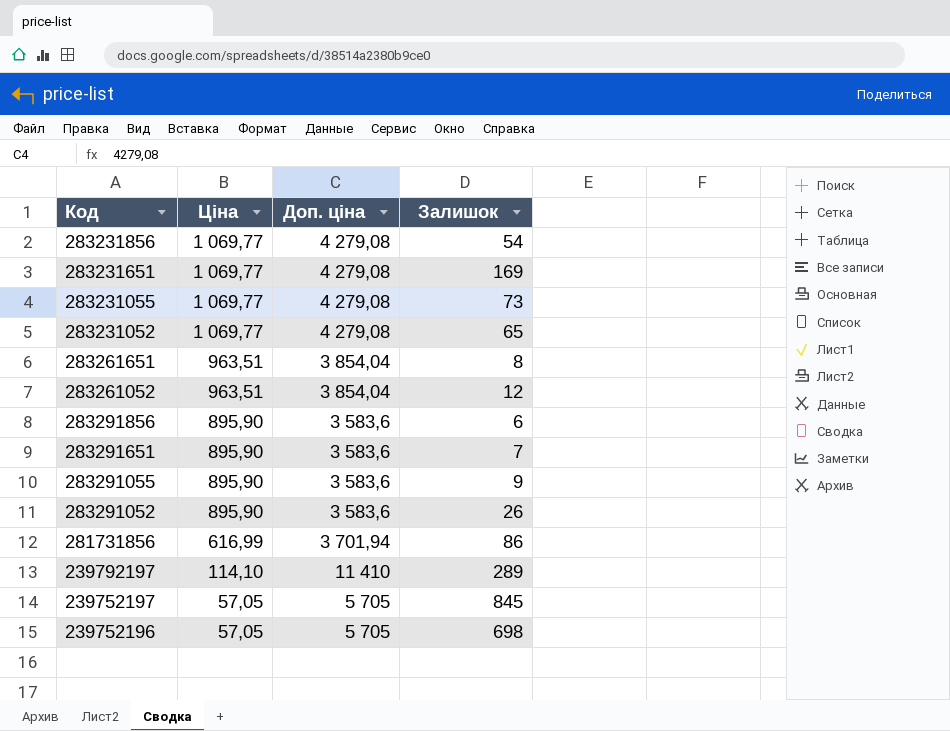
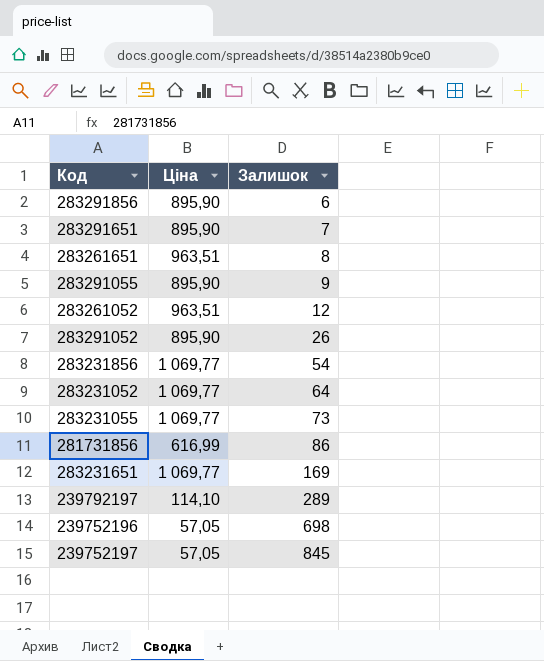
row order: Ціна descending -> Залишок ascending
column Доп. ціна | position: 3 -> none
283231052 | Залишок: 65 -> 64

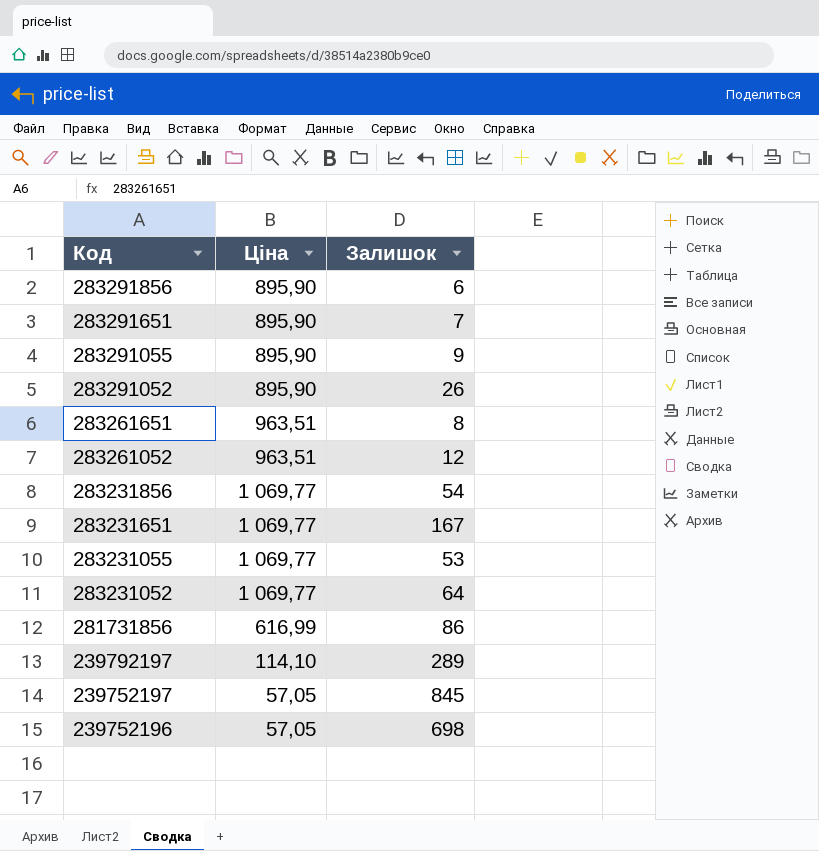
row order: Залишок ascending -> Код descending
283231651 | Залишок: 169 -> 167
283231055 | Залишок: 73 -> 53

